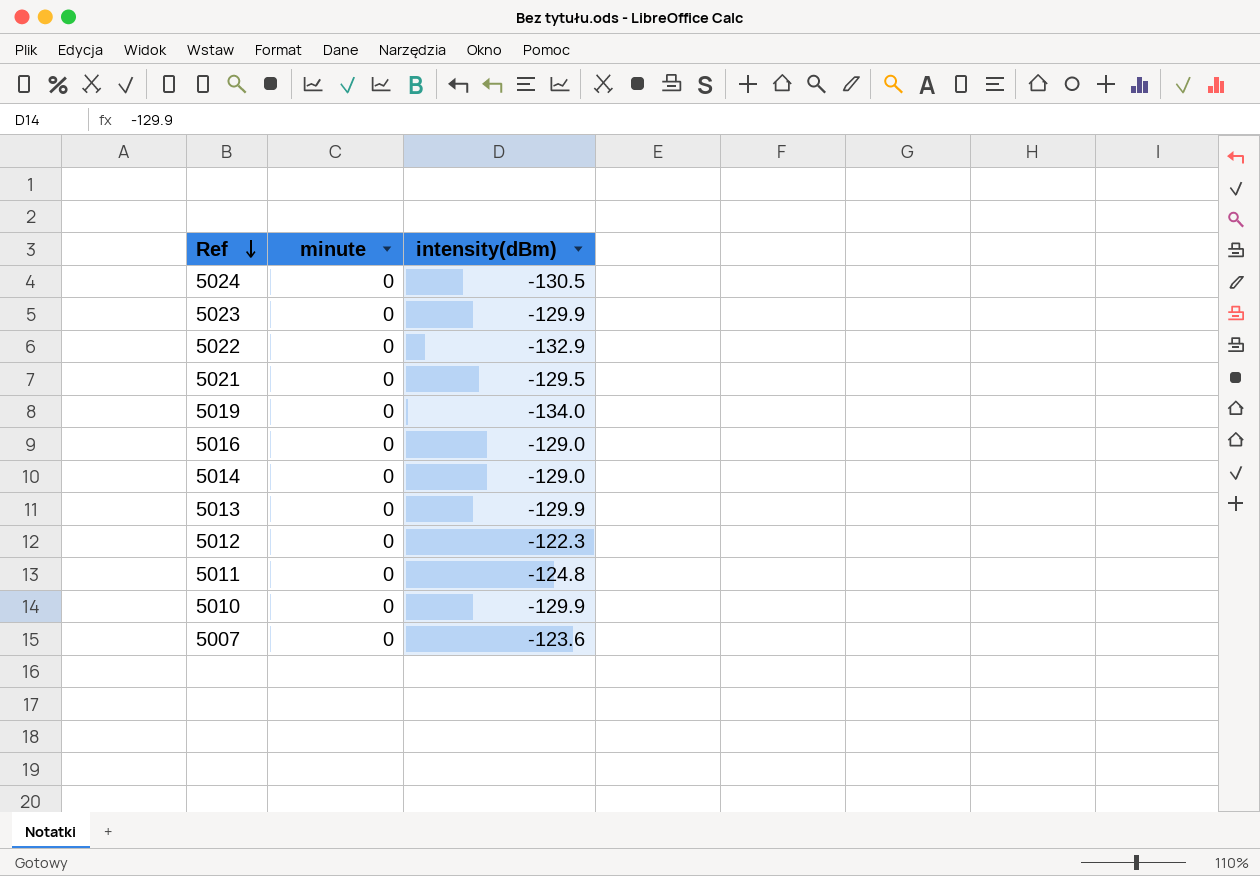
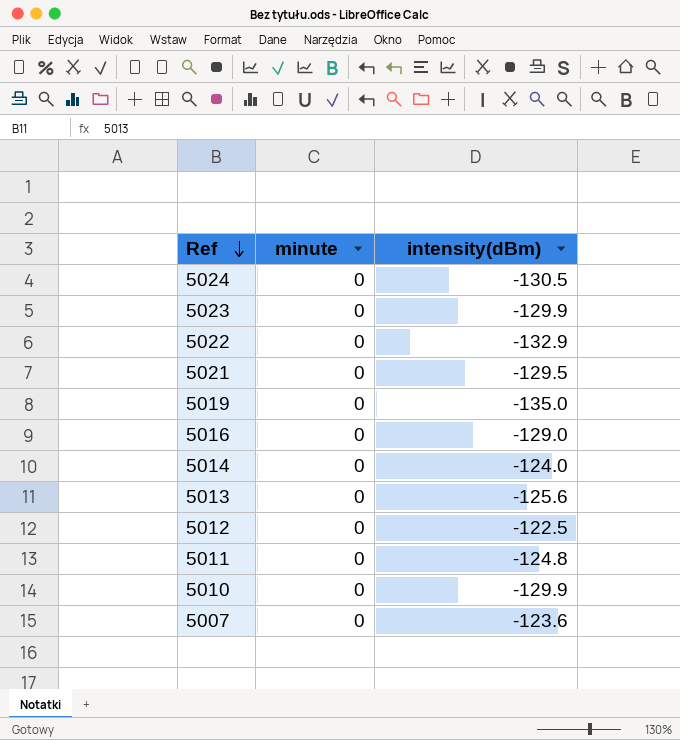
5019 | intensity(dBm): -134.0 -> -135.0
5014 | intensity(dBm): -129.0 -> -124.0
5013 | intensity(dBm): -129.9 -> -125.6
5012 | intensity(dBm): -122.3 -> -122.5

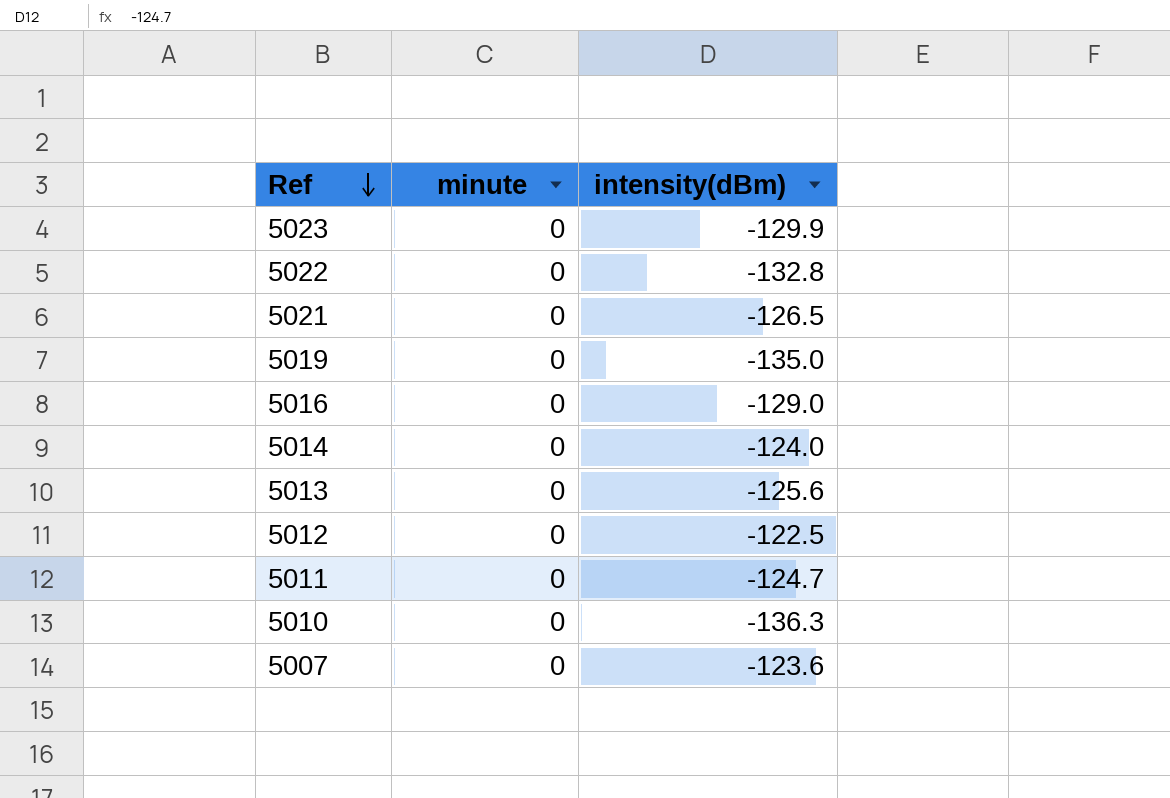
row 5024: 0 | -130.5 -> none
5022 | intensity(dBm): -132.9 -> -132.8
5021 | intensity(dBm): -129.5 -> -126.5
5011 | intensity(dBm): -124.8 -> -124.7
5010 | intensity(dBm): -129.9 -> -136.3

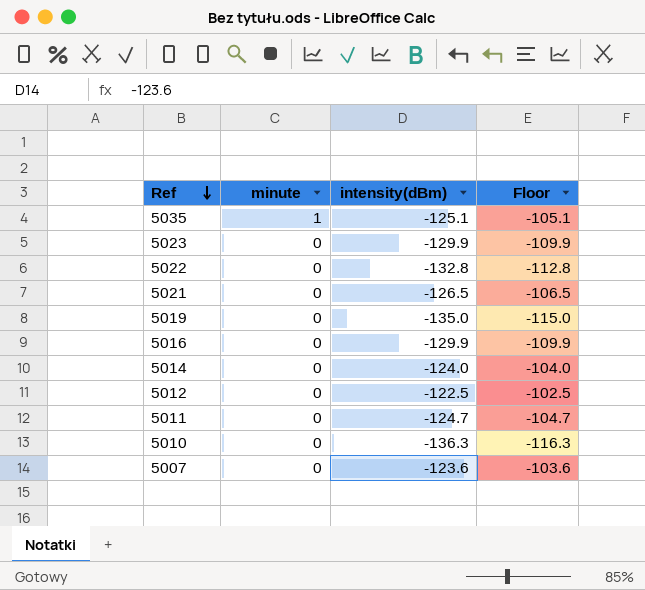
column Floor | formula: none -> [intensity(dBm)] + 20
row 5013: 0 | -125.6 -> none
row 5035: none -> 1 | -125.1 | -105.1
5016 | intensity(dBm): -129.0 -> -129.9

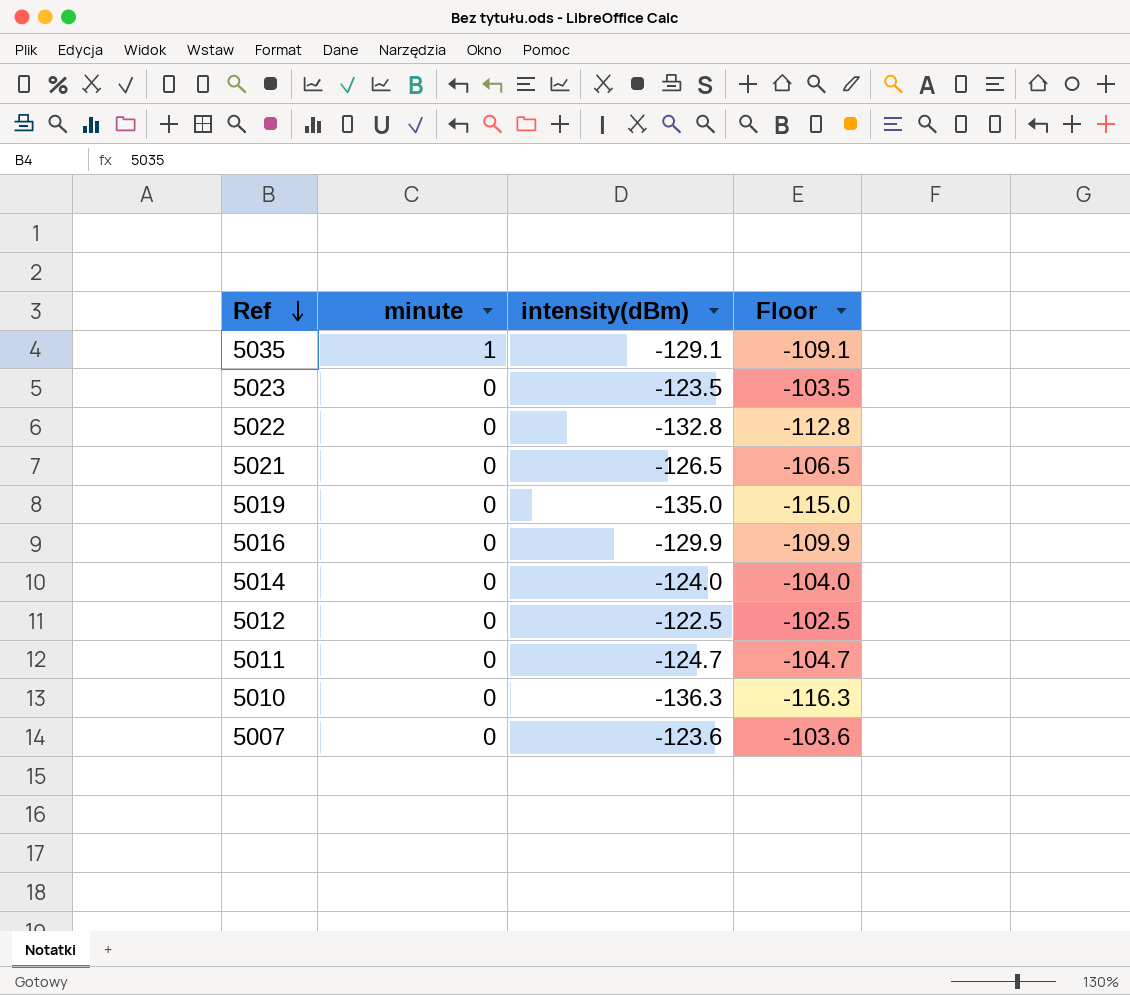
5035 | intensity(dBm): -125.1 -> -129.1
5035 | Floor: -105.1 -> -109.1
5023 | intensity(dBm): -129.9 -> -123.5
5023 | Floor: -109.9 -> -103.5

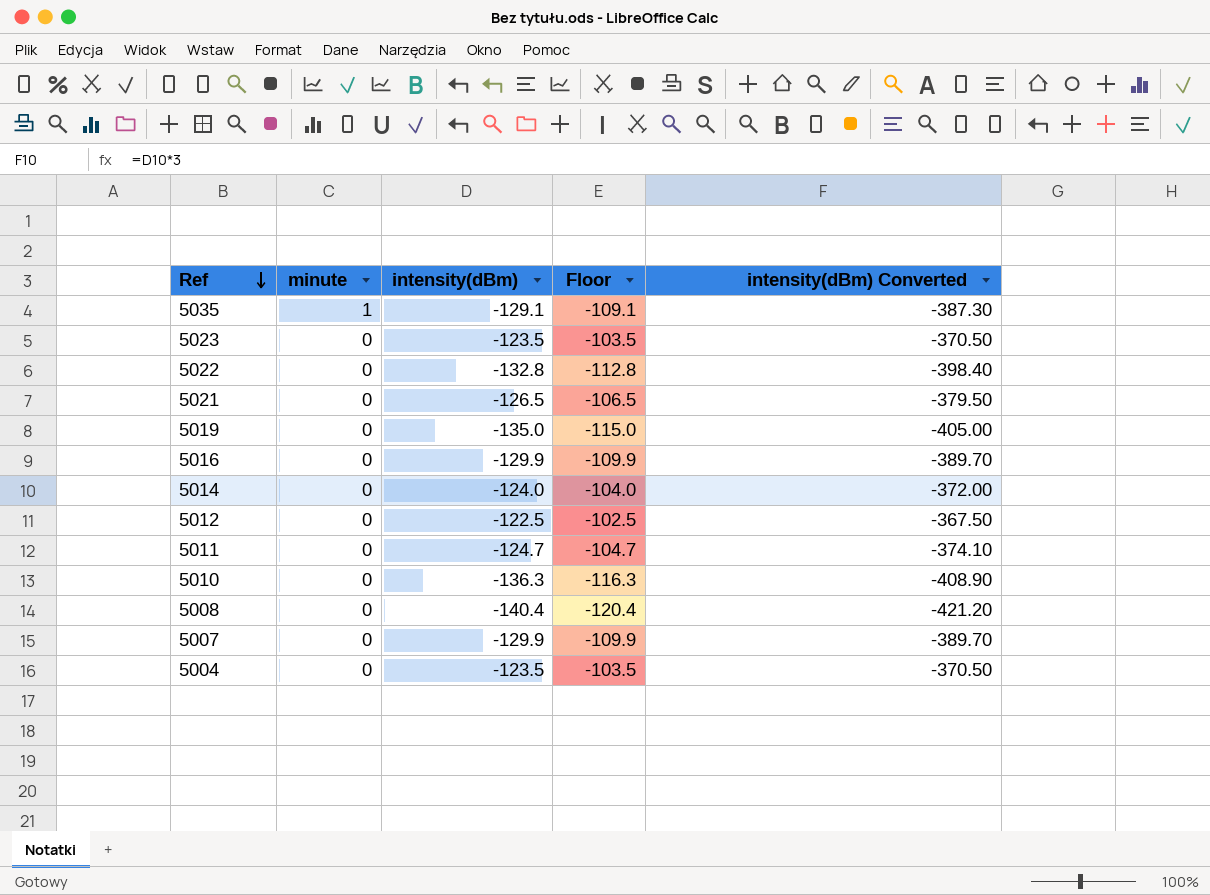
column intensity(dBm) Converted | formula: none -> [intensity(dBm)] * 3
row 5008: none -> 0 | -140.4 | -120.4 | -421.20
5007 | intensity(dBm): -123.6 -> -129.9
5007 | Floor: -103.6 -> -109.9
row 5004: none -> 0 | -123.5 | -103.5 | -370.50

